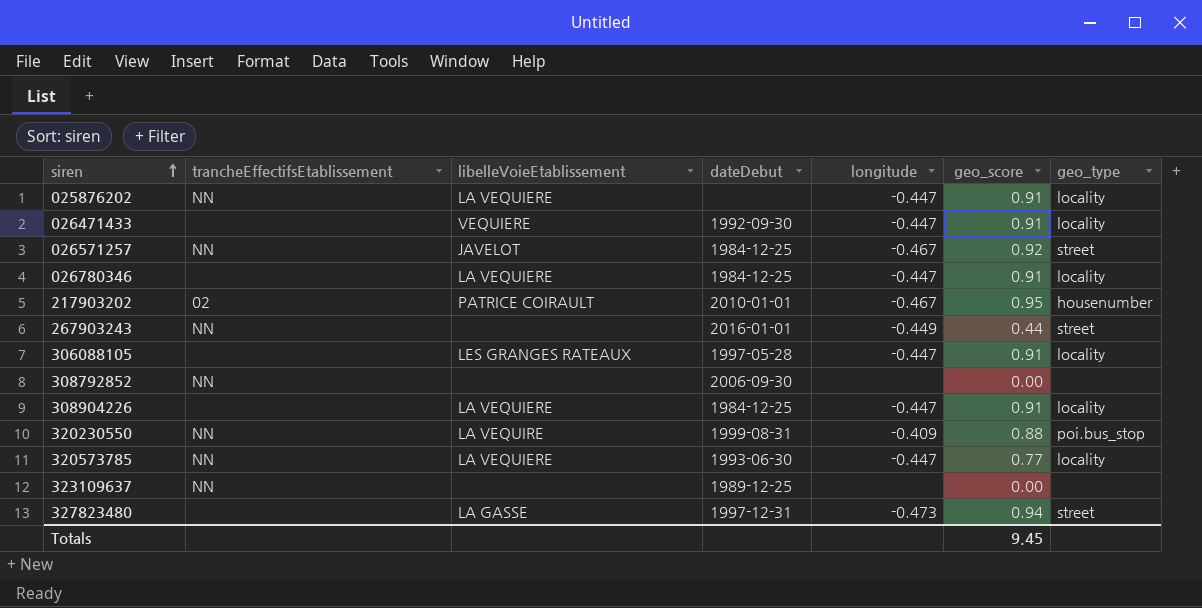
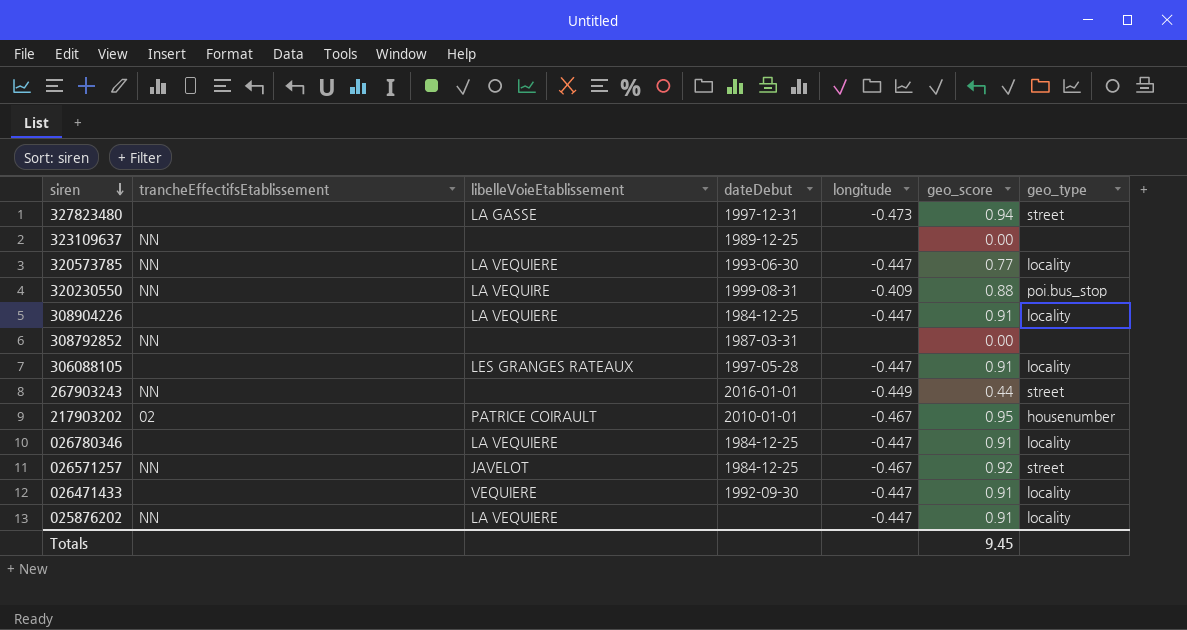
row order: siren ascending -> siren descending
308792852 | dateDebut: 2006-09-30 -> 1987-03-31

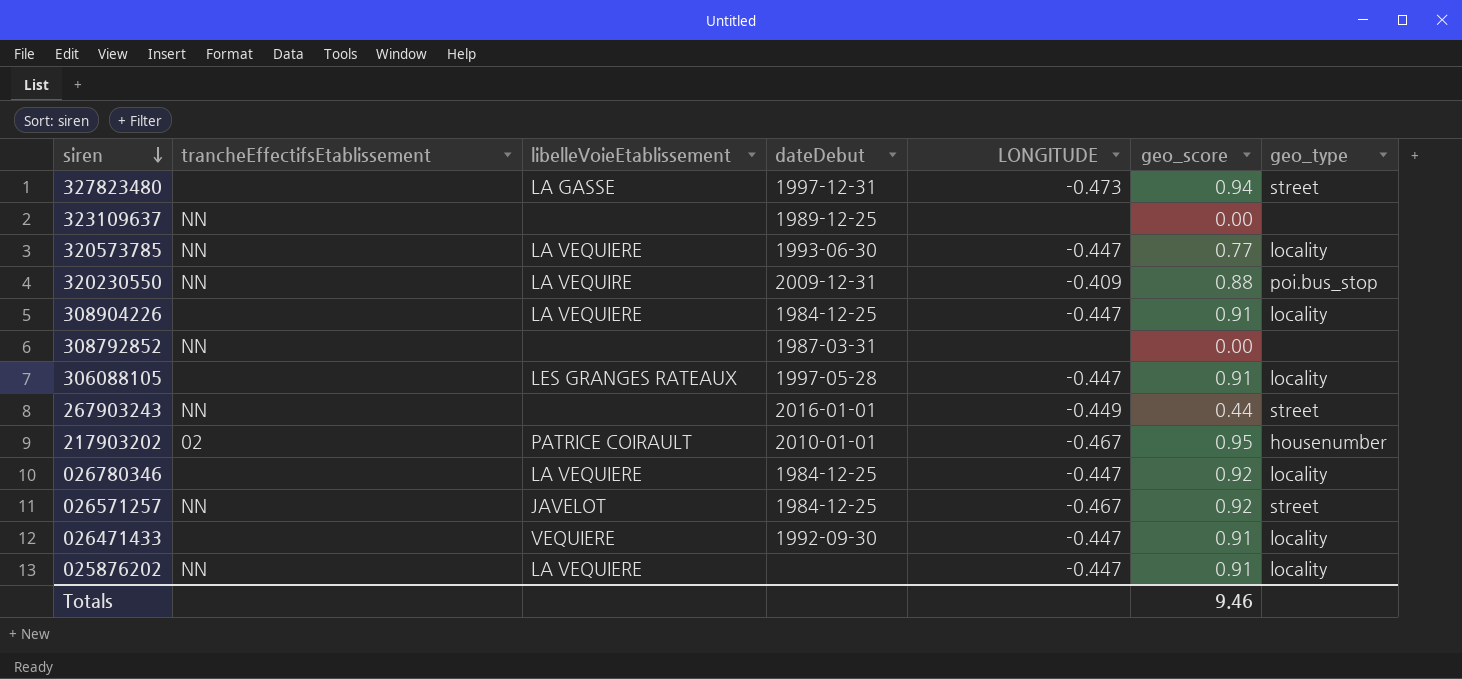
column name: longitude -> LONGITUDE
320230550 | dateDebut: 1999-08-31 -> 2009-12-31
026780346 | geo_score: 0.91 -> 0.92
Totals | geo_score: 9.45 -> 9.46

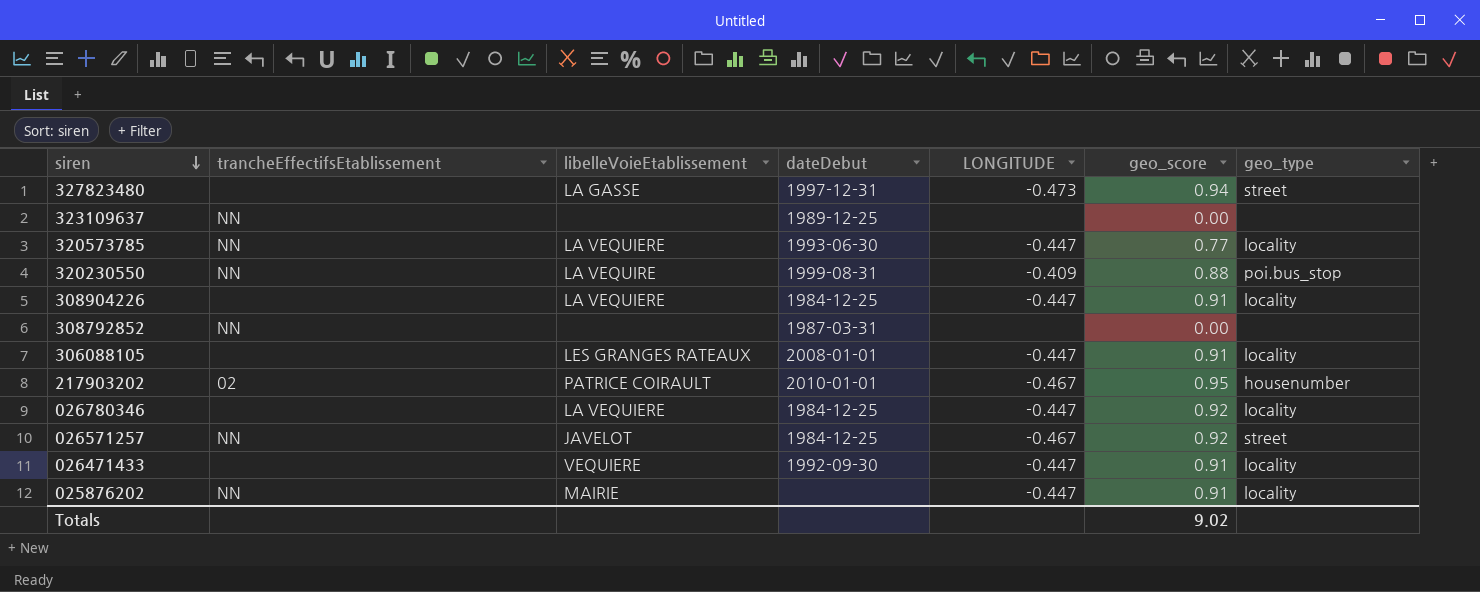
row 267903243: NN | none | 2016-01-01 | -0.449 | 0.44 | street -> none
320230550 | dateDebut: 2009-12-31 -> 1999-08-31
306088105 | dateDebut: 1997-05-28 -> 2008-01-01
025876202 | libelleVoieEtablissement: LA VEQUIERE -> MAIRIE
Totals | geo_score: 9.46 -> 9.02

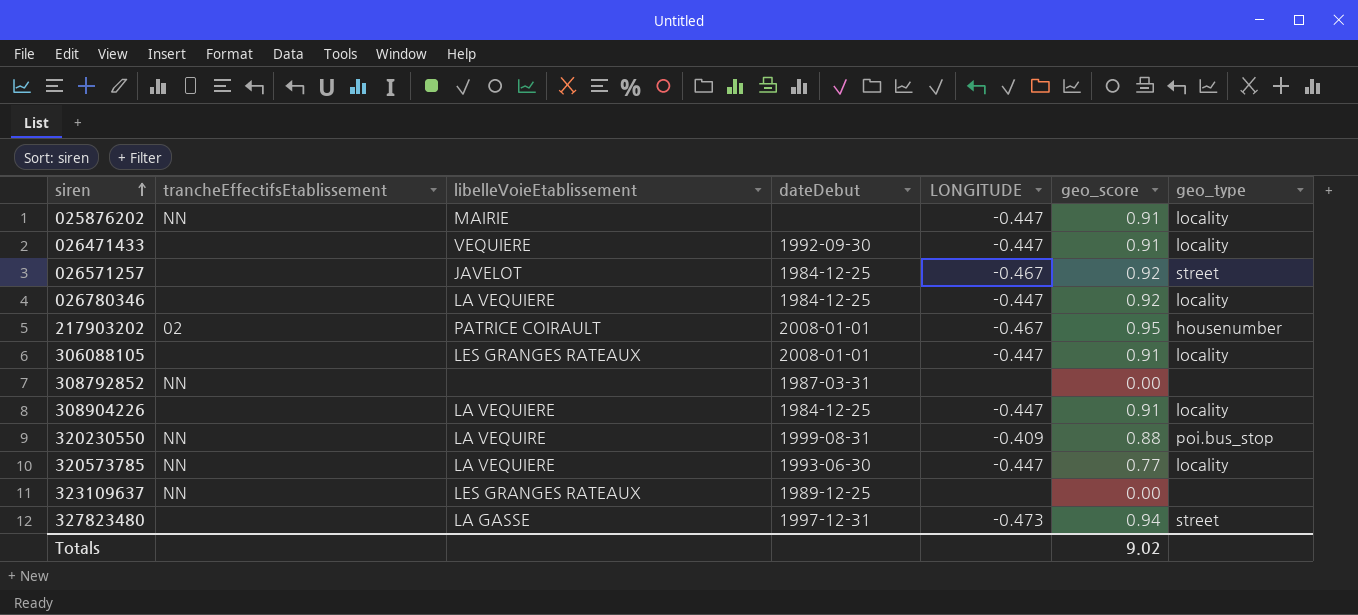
row order: siren descending -> siren ascending
026571257 | trancheEffectifsEtablissement: NN -> none
217903202 | dateDebut: 2010-01-01 -> 2008-01-01
323109637 | libelleVoieEtablissement: none -> LES GRANGES RATEAUX

